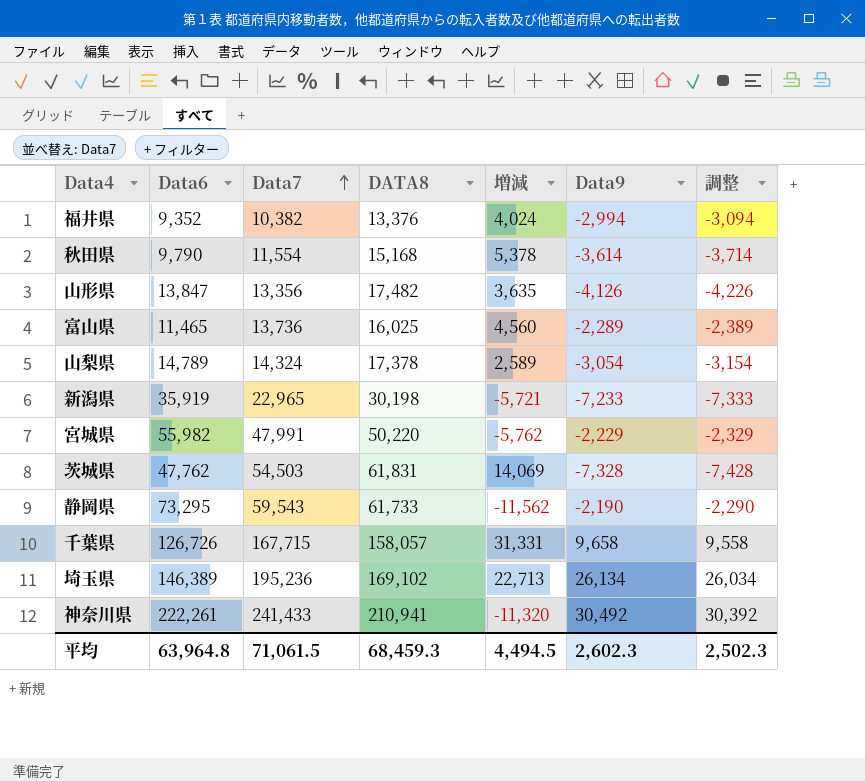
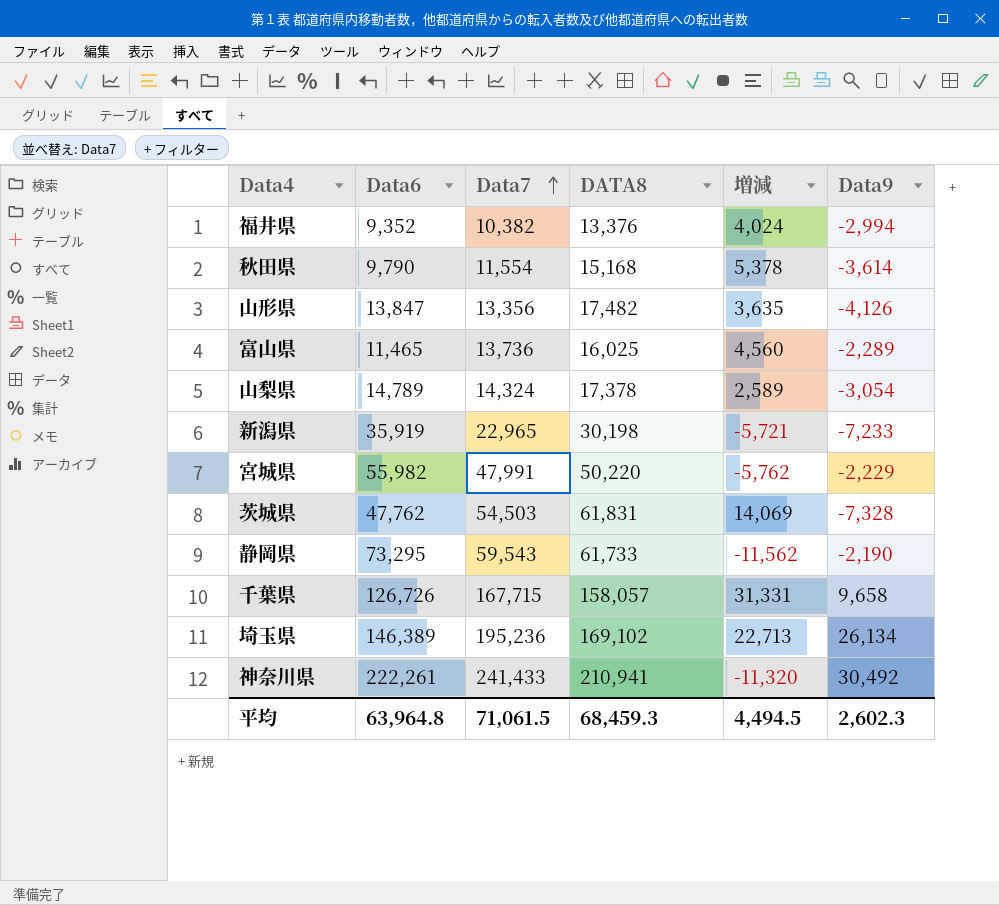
column 調整 | formula: [Data9] - 100 -> none

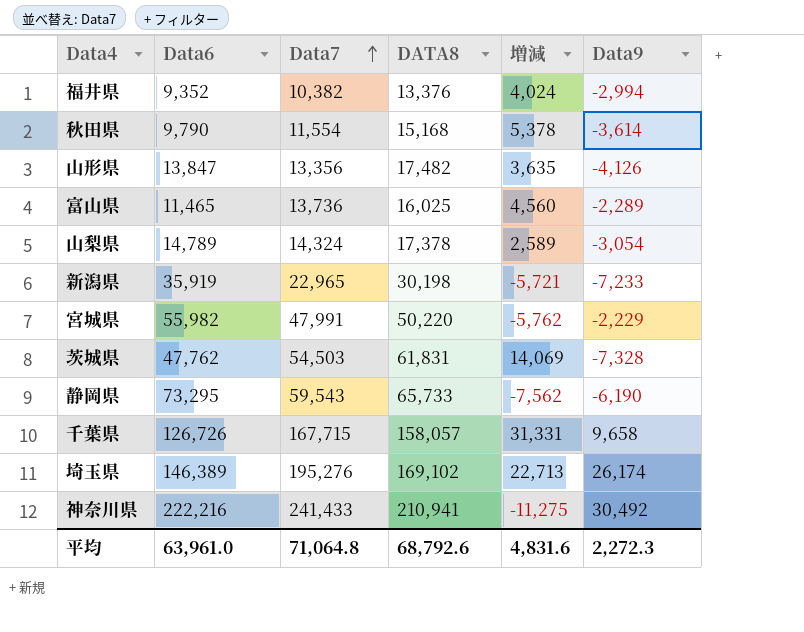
静岡県 | DATA8: 61,733 -> 65,733
静岡県 | 増減: -11,562 -> -7,562
静岡県 | Data9: -2,190 -> -6,190
埼玉県 | Data7: 195,236 -> 195,276
埼玉県 | Data9: 26,134 -> 26,174
神奈川県 | Data6: 222,261 -> 222,216
神奈川県 | 増減: -11,320 -> -11,275
平均 | Data6: 63,964.8 -> 63,961.0
平均 | Data7: 71,061.5 -> 71,064.8
平均 | DATA8: 68,459.3 -> 68,792.6
平均 | 増減: 4,494.5 -> 4,831.6
平均 | Data9: 2,602.3 -> 2,272.3

